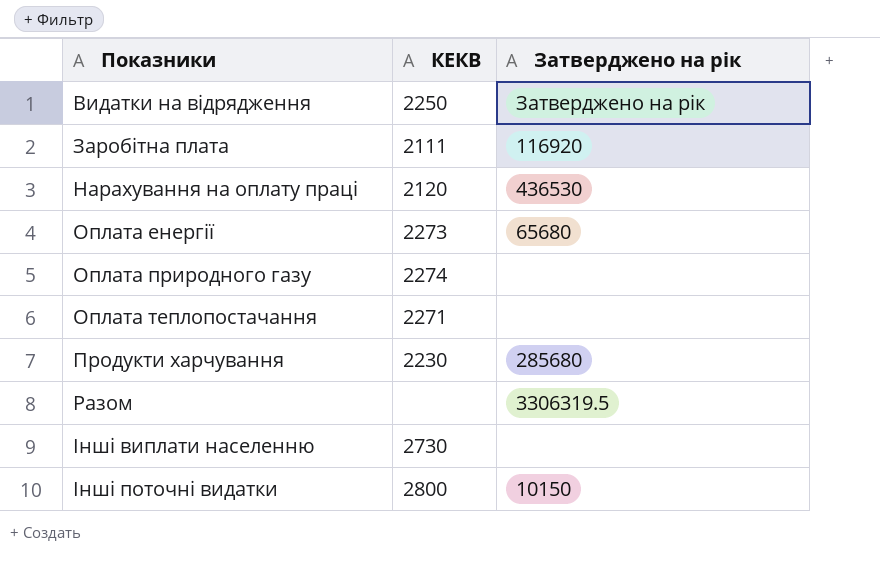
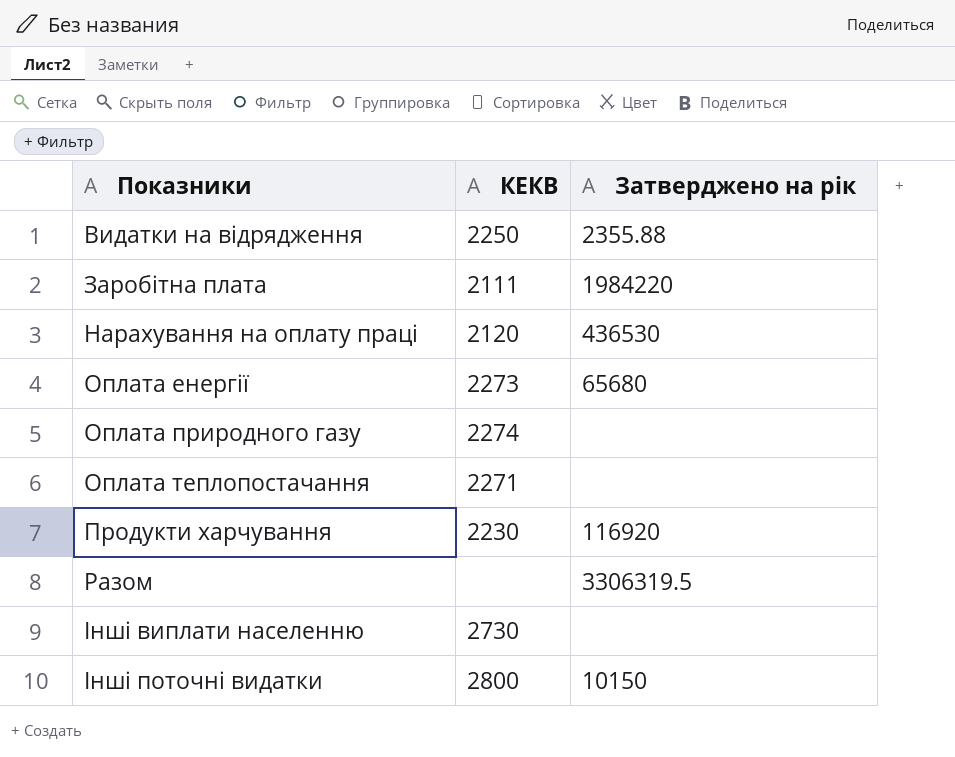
Видатки на відрядження | Затверджено на рік: Затверджено на рік -> 2355.88
Заробітна плата | Затверджено на рік: 116920 -> 1984220
Продукти харчування | Затверджено на рік: 285680 -> 116920

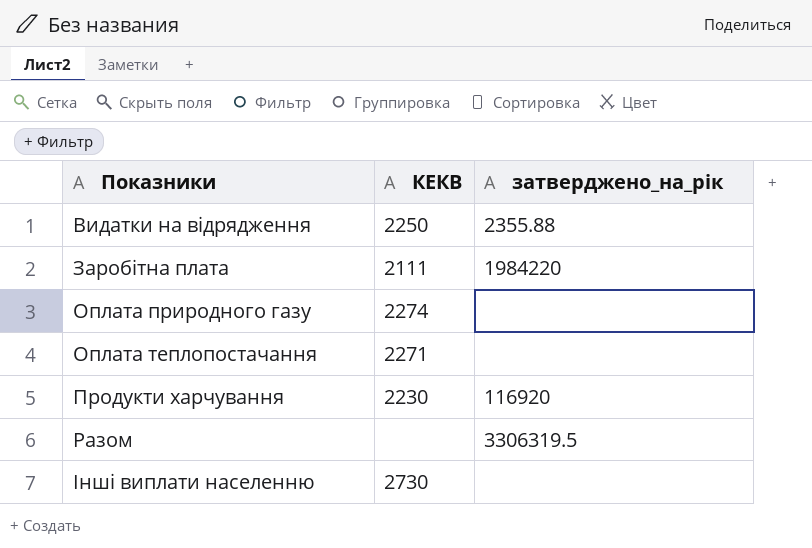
column name: Затверджено на рік -> затверджено_на_рік
row Нарахування на оплату праці: 2120 | 436530 -> none
row Оплата енергії: 2273 | 65680 -> none
row Інші поточні видатки: 2800 | 10150 -> none

